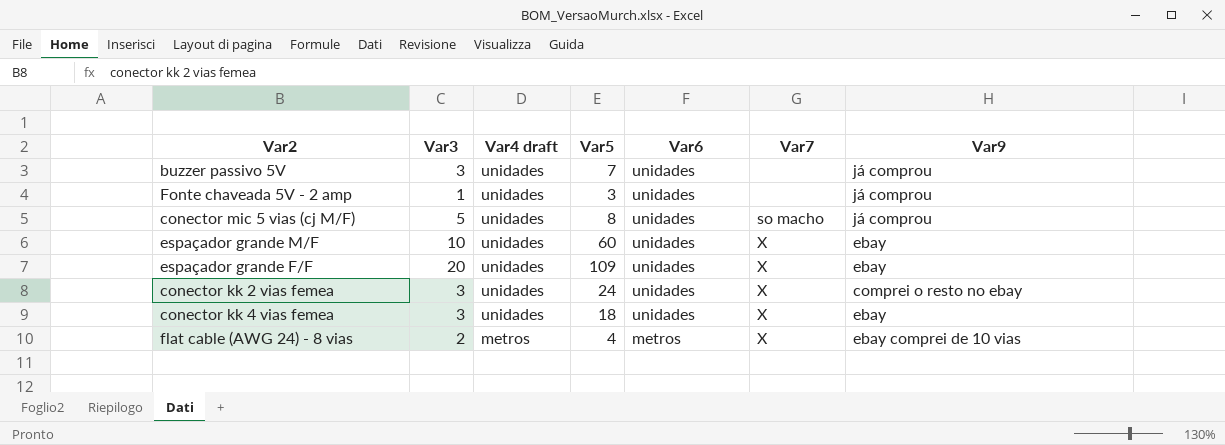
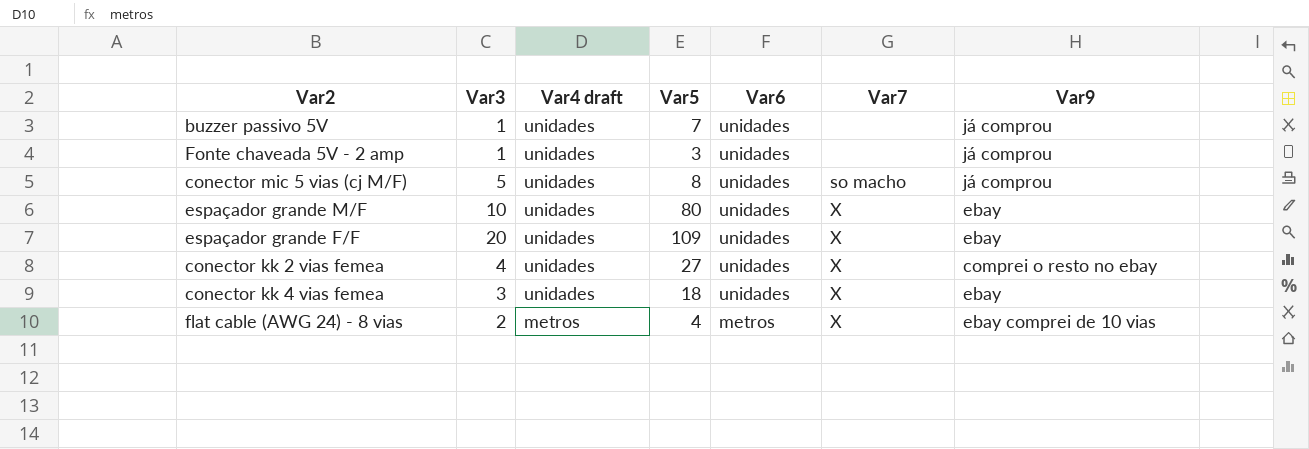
buzzer passivo 5V | Var3: 3 -> 1
espaçador grande M/F | Var5: 60 -> 80
conector kk 2 vias femea | Var3: 3 -> 4
conector kk 2 vias femea | Var5: 24 -> 27

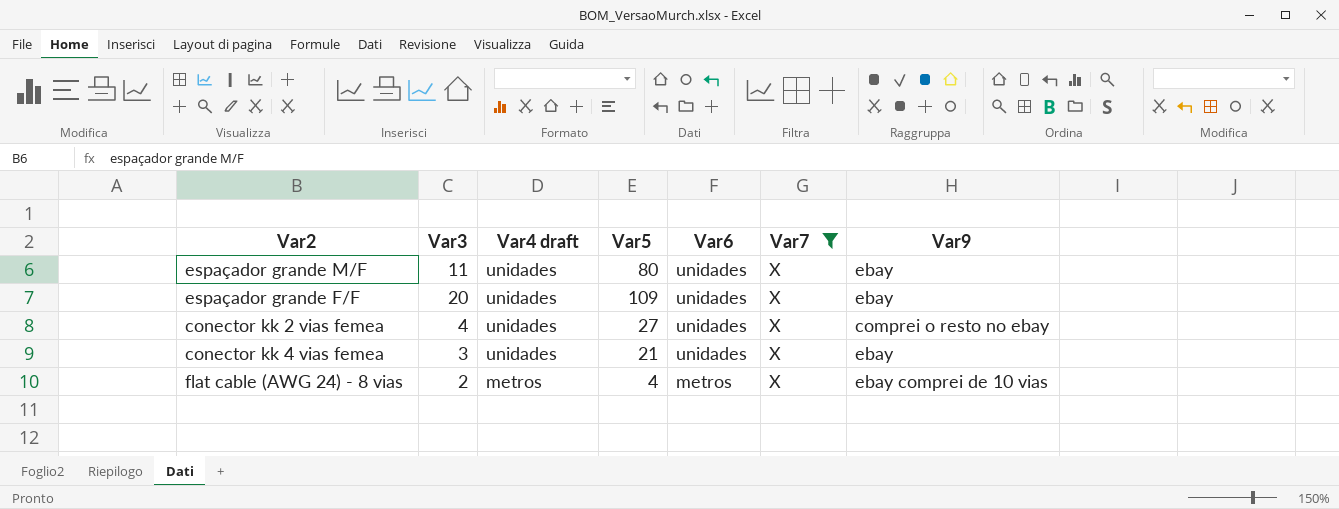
filter: none -> Var7 = X
espaçador grande M/F | Var3: 10 -> 11
conector kk 4 vias femea | Var5: 18 -> 21

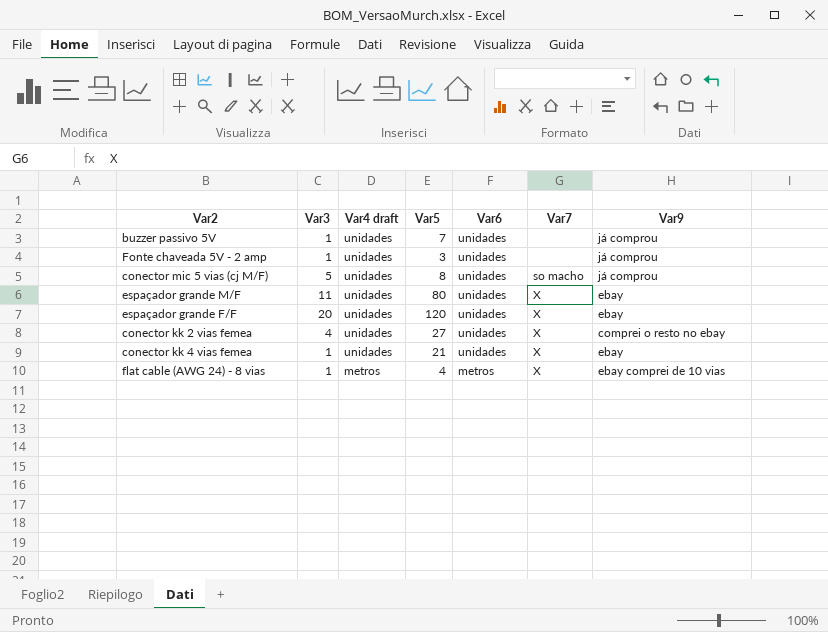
filter: Var7 = X -> none
espaçador grande F/F | Var5: 109 -> 120
conector kk 4 vias femea | Var3: 3 -> 1
flat cable (AWG 24) - 8 vias | Var3: 2 -> 1

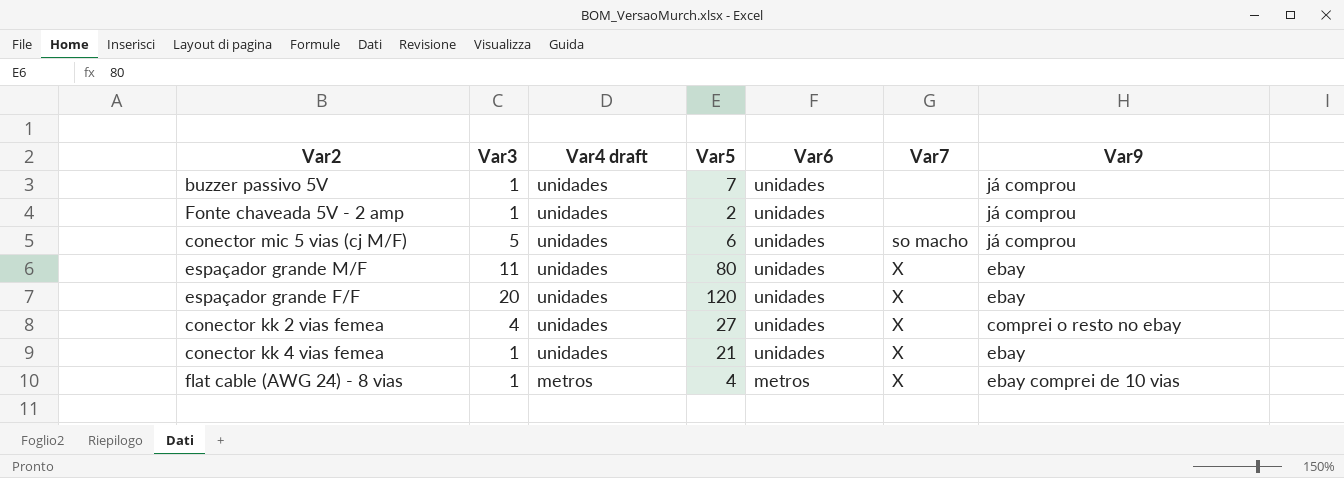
Fonte chaveada 5V - 2 amp | Var5: 3 -> 2
conector mic 5 vias (cj M/F) | Var5: 8 -> 6

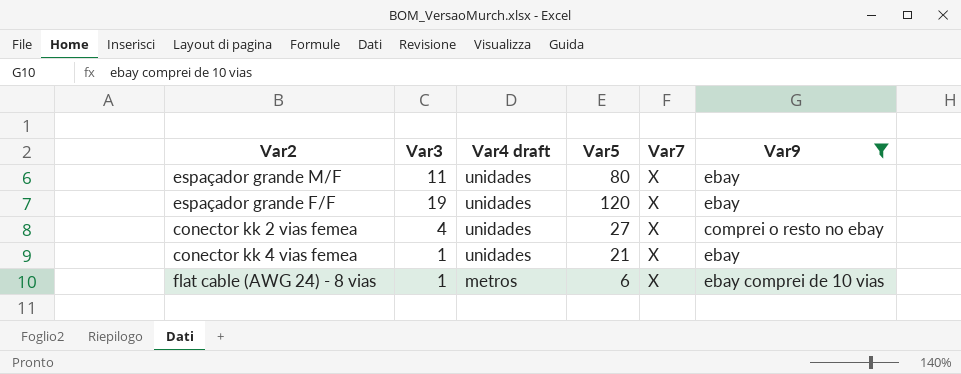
filter: none -> Var9 != já comprou
column Var6 | position: 5 -> none
espaçador grande F/F | Var3: 20 -> 19
flat cable (AWG 24) - 8 vias | Var5: 4 -> 6

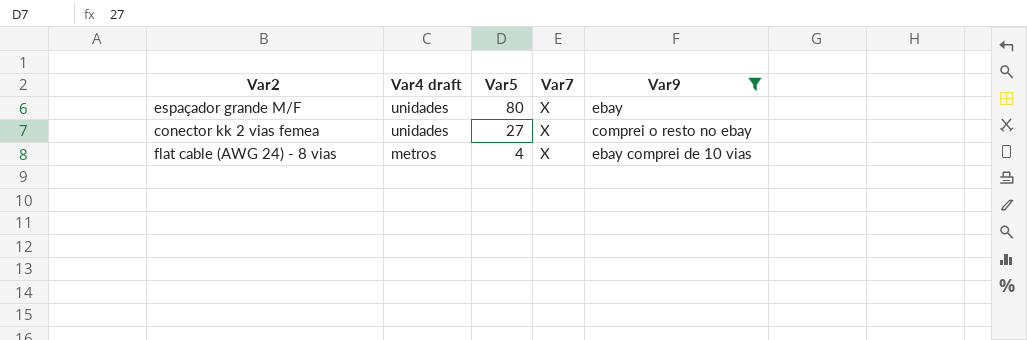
column Var3 | position: 2 -> none
row espaçador grande F/F: 19 | unidades | 120 | X | ebay -> none
row conector kk 4 vias femea: 1 | unidades | 21 | X | ebay -> none
flat cable (AWG 24) - 8 vias | Var5: 6 -> 4

